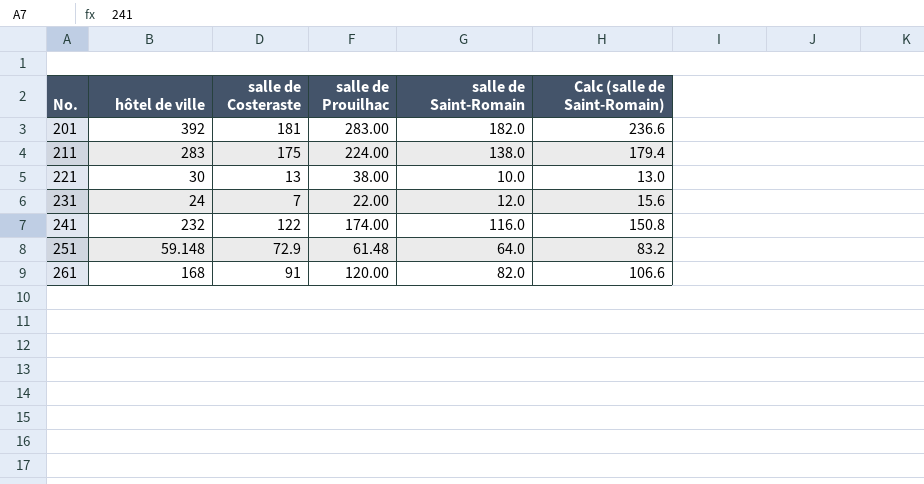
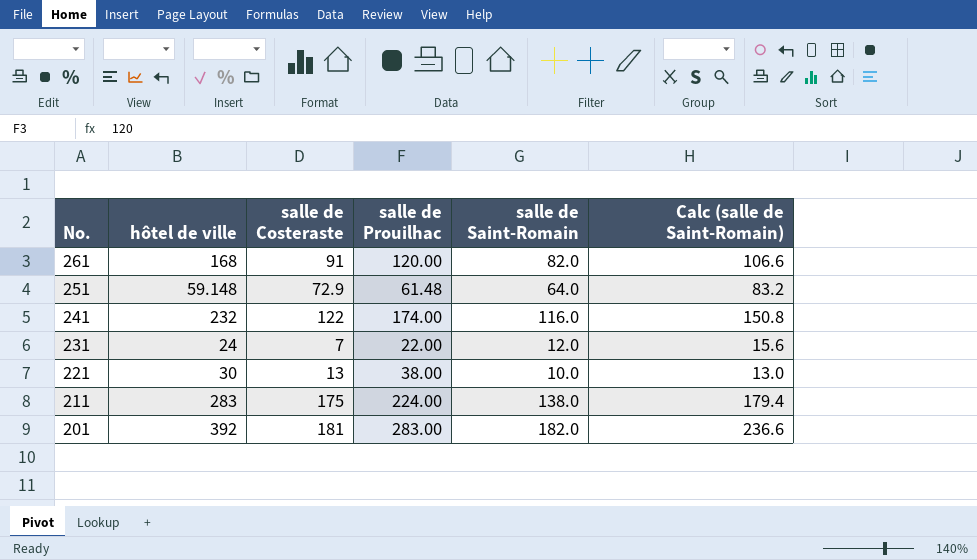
row order: No. ascending -> No. descending

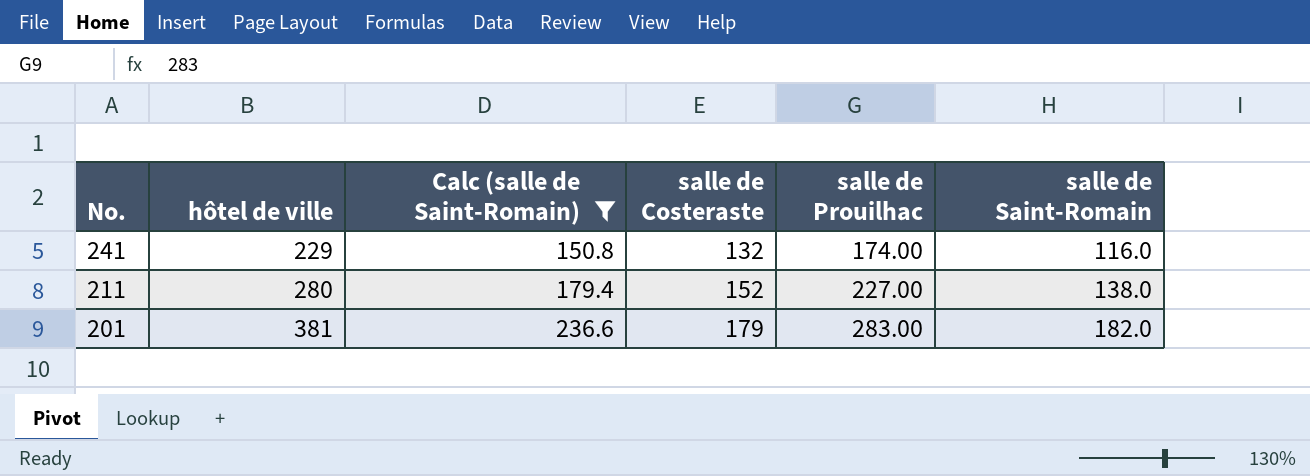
filter: none -> Calc (salle de Saint-Romain) >= 150.8
column Calc (salle de Saint-Romain) | position: 6 -> 3
241 | hôtel de ville: 232 -> 229
241 | salle de Costeraste: 122 -> 132
211 | hôtel de ville: 283 -> 280
211 | salle de Costeraste: 175 -> 152
211 | salle de Prouilhac: 224.00 -> 227.00
201 | hôtel de ville: 392 -> 381
201 | salle de Costeraste: 181 -> 179

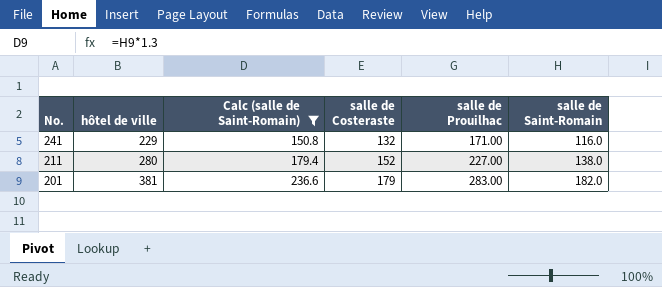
241 | salle de Prouilhac: 174.00 -> 171.00

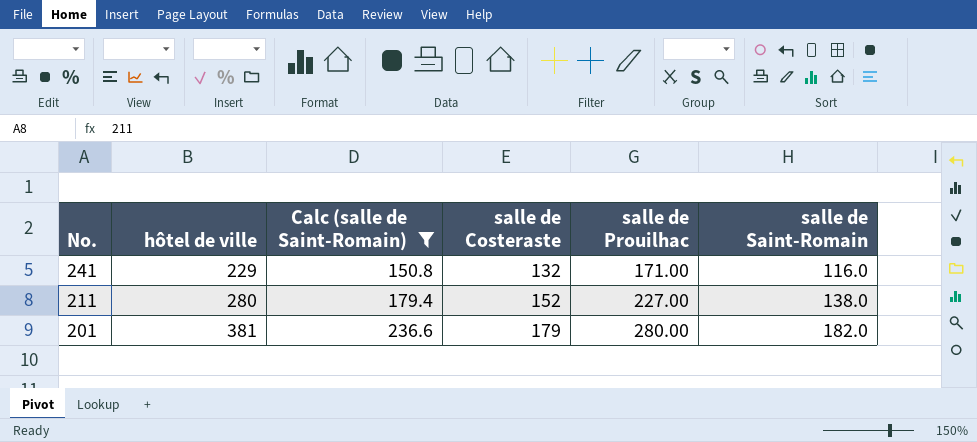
201 | salle de Prouilhac: 283.00 -> 280.00

